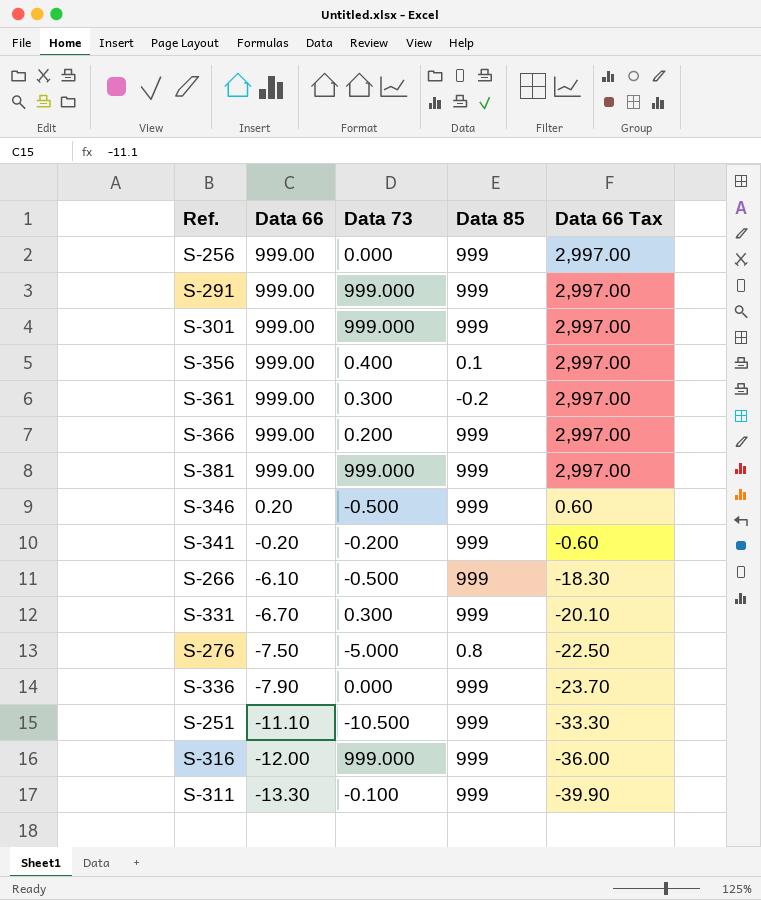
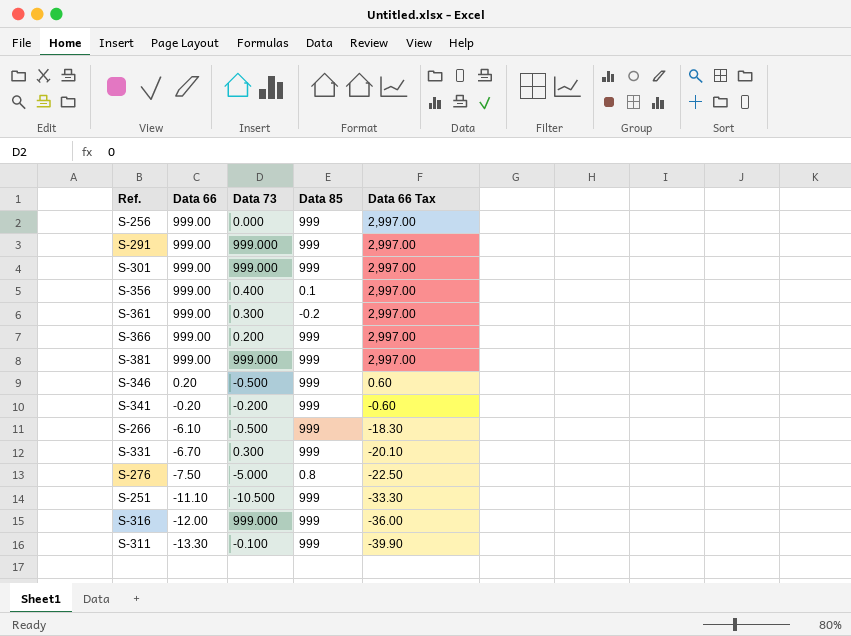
row S-336: -7.90 | 0.000 | 999 | -23.70 -> none

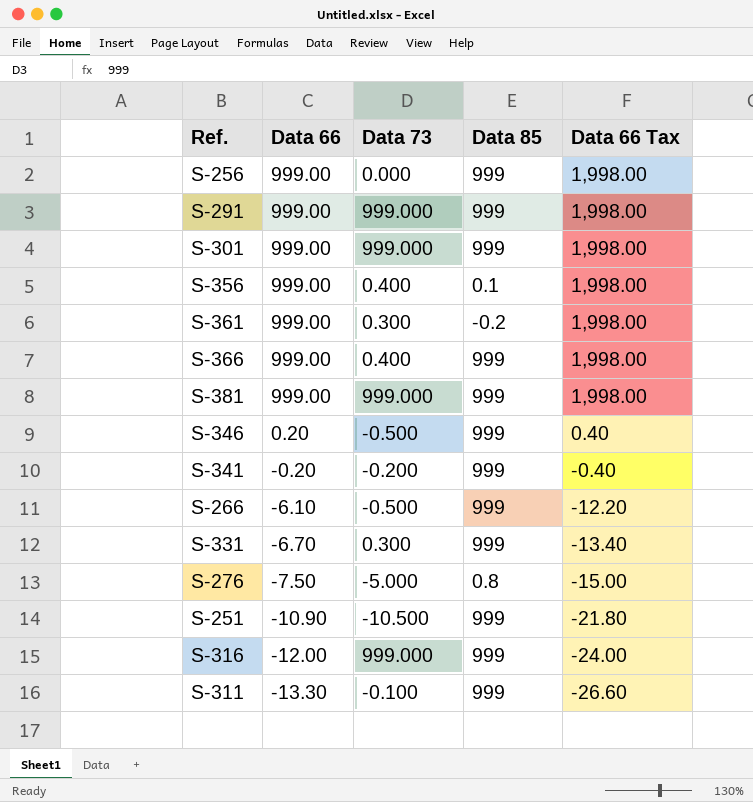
column Data 66 Tax | formula: [Data 66] * 3 -> [Data 66] * 2
S-366 | Data 73: 0.200 -> 0.400
S-251 | Data 66: -11.10 -> -10.90

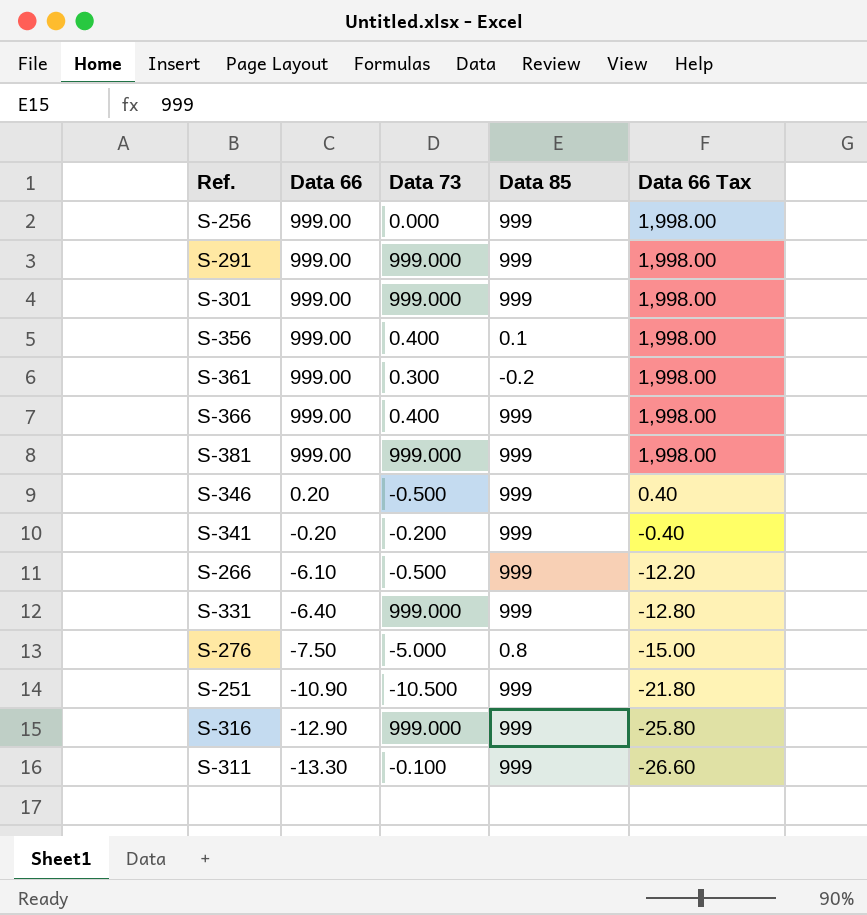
S-331 | Data 66: -6.70 -> -6.40
S-331 | Data 73: 0.300 -> 999.000
S-331 | Data 66 Tax: -13.40 -> -12.80
S-316 | Data 66: -12.00 -> -12.90
S-316 | Data 66 Tax: -24.00 -> -25.80

